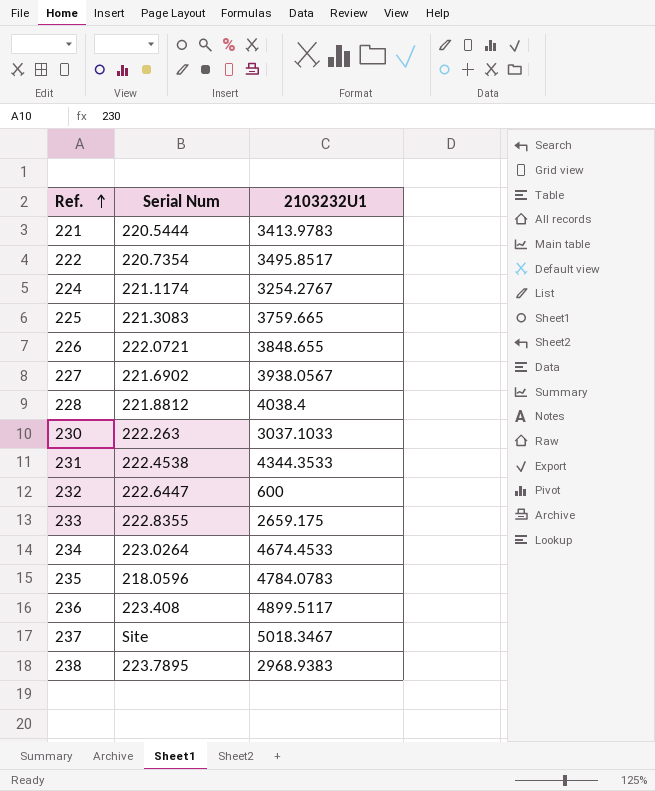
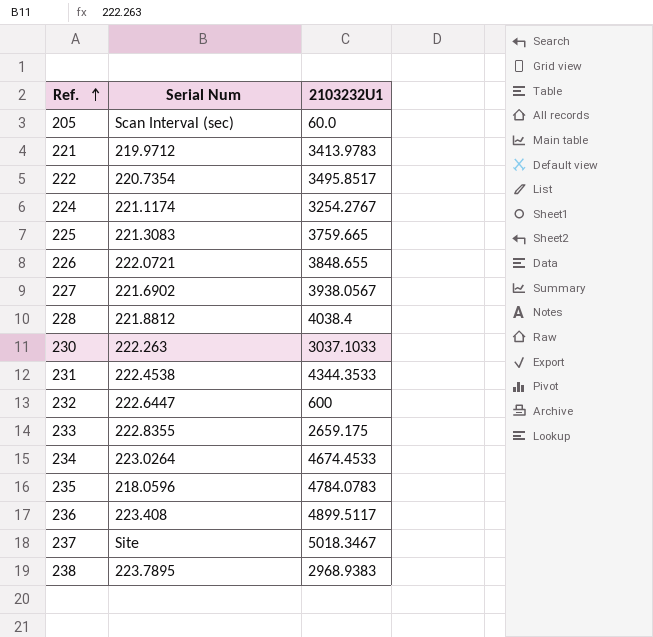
row 205: none -> Scan Interval (sec) | 60.0
221 | Serial Num: 220.5444 -> 219.9712

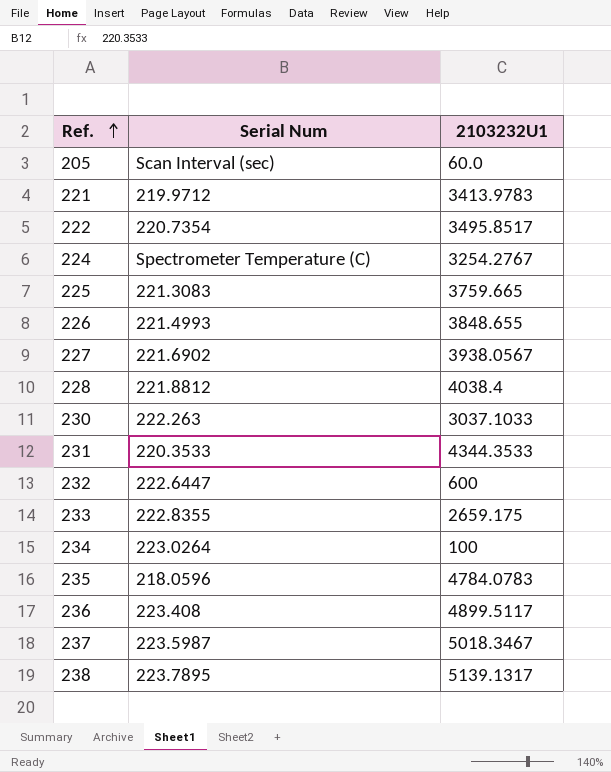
224 | Serial Num: 221.1174 -> Spectrometer Temperature (C)
226 | Serial Num: 222.0721 -> 221.4993
231 | Serial Num: 222.4538 -> 220.3533
234 | 2103232U1: 4674.4533 -> 100
237 | Serial Num: Site -> 223.5987
238 | 2103232U1: 2968.9383 -> 5139.1317

